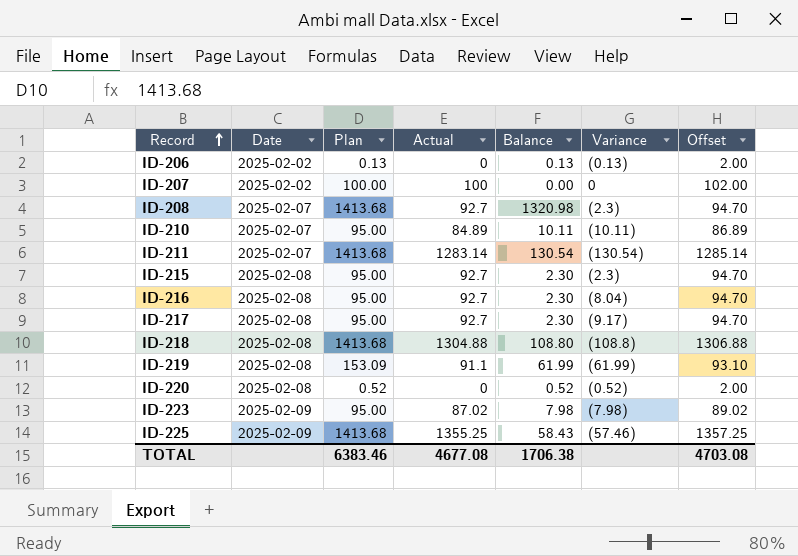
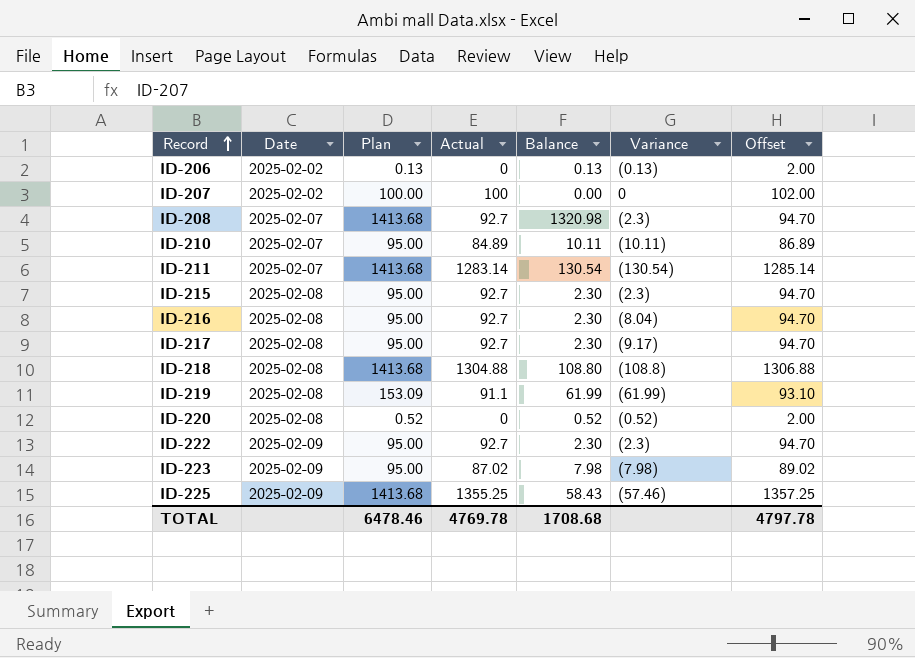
row ID-222: none -> 2025-02-09 | 95.00 | 92.7 | 2.30 | (2.3) | 94.70
TOTAL | Plan: 6383.46 -> 6478.46
TOTAL | Actual: 4677.08 -> 4769.78
TOTAL | Balance: 1706.38 -> 1708.68
TOTAL | Offset: 4703.08 -> 4797.78

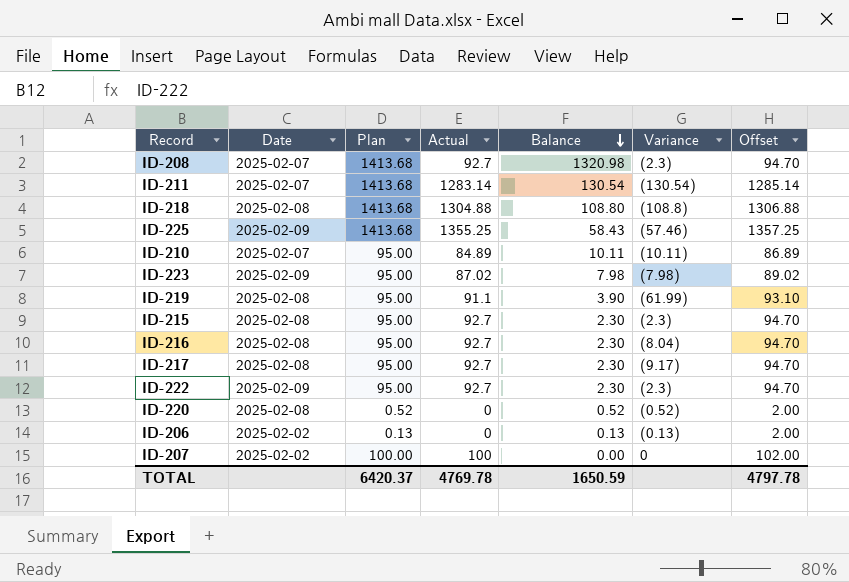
row order: Record ascending -> Balance descending
ID-219 | Plan: 153.09 -> 95.00
ID-219 | Balance: 61.99 -> 3.90
TOTAL | Plan: 6478.46 -> 6420.37
TOTAL | Balance: 1708.68 -> 1650.59

